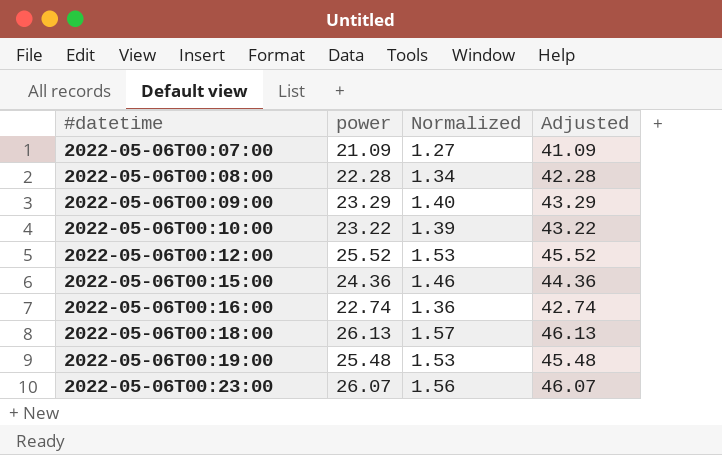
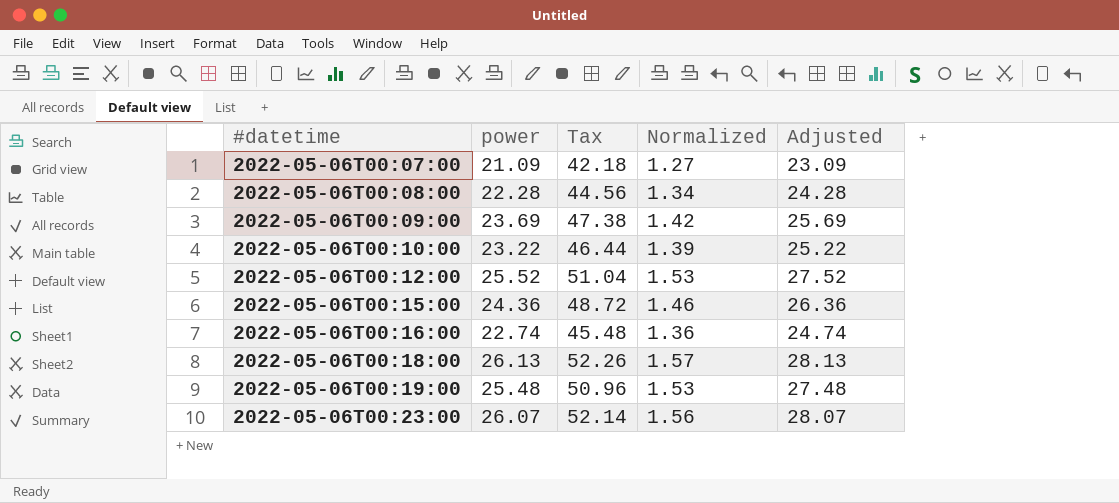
column Tax | formula: none -> [power] * 2
column Adjusted | formula: [power] + 20 -> [power] + 2
2022-05-06T00:09:00 | power: 23.29 -> 23.69
2022-05-06T00:09:00 | Normalized: 1.40 -> 1.42

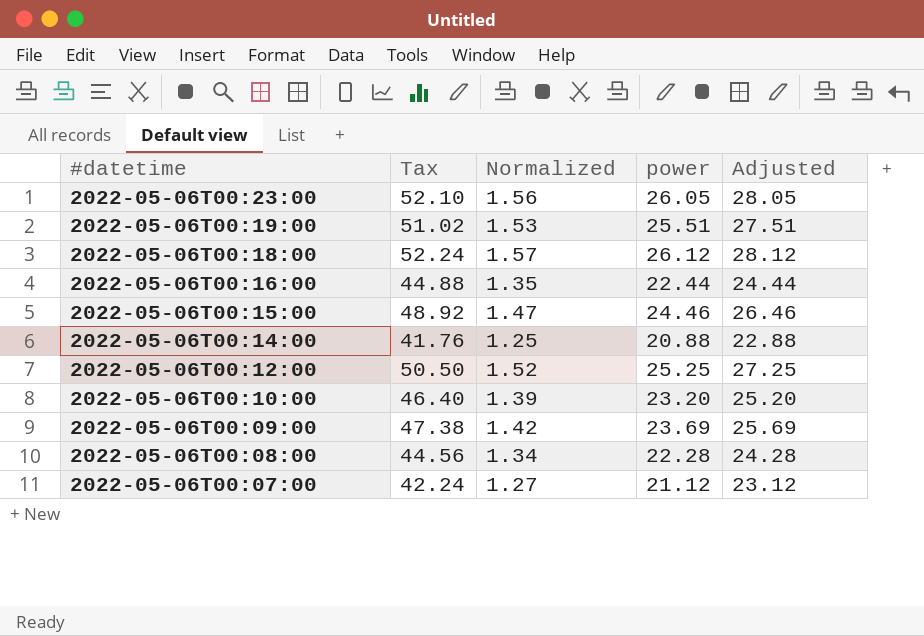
row order: #datetime ascending -> #datetime descending
column power | position: 2 -> 4
2022-05-06T00:23:00 | Tax: 52.14 -> 52.10
2022-05-06T00:23:00 | power: 26.07 -> 26.05
2022-05-06T00:23:00 | Adjusted: 28.07 -> 28.05
2022-05-06T00:19:00 | Tax: 50.96 -> 51.02
2022-05-06T00:19:00 | power: 25.48 -> 25.51
2022-05-06T00:19:00 | Adjusted: 27.48 -> 27.51
2022-05-06T00:18:00 | Tax: 52.26 -> 52.24
2022-05-06T00:18:00 | power: 26.13 -> 26.12
2022-05-06T00:18:00 | Adjusted: 28.13 -> 28.12
2022-05-06T00:16:00 | Tax: 45.48 -> 44.88
2022-05-06T00:16:00 | Normalized: 1.36 -> 1.35
2022-05-06T00:16:00 | power: 22.74 -> 22.44
2022-05-06T00:16:00 | Adjusted: 24.74 -> 24.44
2022-05-06T00:15:00 | Tax: 48.72 -> 48.92
2022-05-06T00:15:00 | Normalized: 1.46 -> 1.47
2022-05-06T00:15:00 | power: 24.36 -> 24.46
2022-05-06T00:15:00 | Adjusted: 26.36 -> 26.46
row 2022-05-06T00:14:00: none -> 41.76 | 1.25 | 20.88 | 22.88
2022-05-06T00:12:00 | Tax: 51.04 -> 50.50
2022-05-06T00:12:00 | Normalized: 1.53 -> 1.52
2022-05-06T00:12:00 | power: 25.52 -> 25.25
2022-05-06T00:12:00 | Adjusted: 27.52 -> 27.25
2022-05-06T00:10:00 | Tax: 46.44 -> 46.40
2022-05-06T00:10:00 | power: 23.22 -> 23.20
2022-05-06T00:10:00 | Adjusted: 25.22 -> 25.20
2022-05-06T00:07:00 | Tax: 42.18 -> 42.24
2022-05-06T00:07:00 | power: 21.09 -> 21.12
2022-05-06T00:07:00 | Adjusted: 23.09 -> 23.12

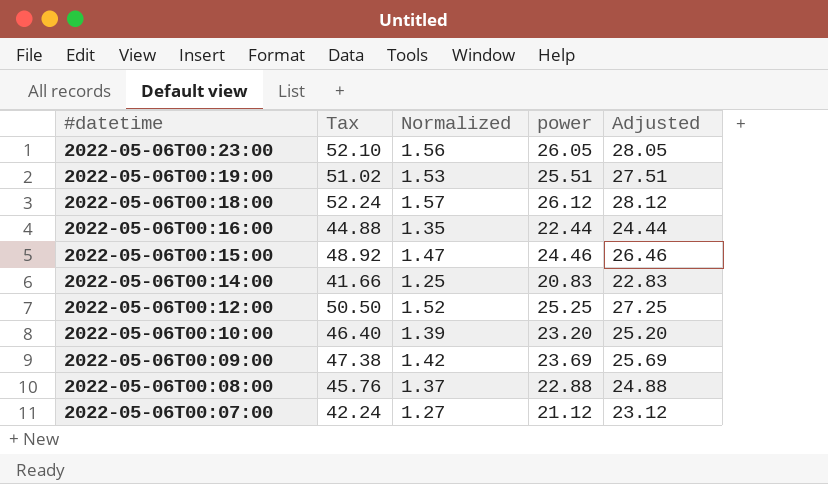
2022-05-06T00:14:00 | Tax: 41.76 -> 41.66
2022-05-06T00:14:00 | power: 20.88 -> 20.83
2022-05-06T00:14:00 | Adjusted: 22.88 -> 22.83
2022-05-06T00:08:00 | Tax: 44.56 -> 45.76
2022-05-06T00:08:00 | Normalized: 1.34 -> 1.37
2022-05-06T00:08:00 | power: 22.28 -> 22.88
2022-05-06T00:08:00 | Adjusted: 24.28 -> 24.88

